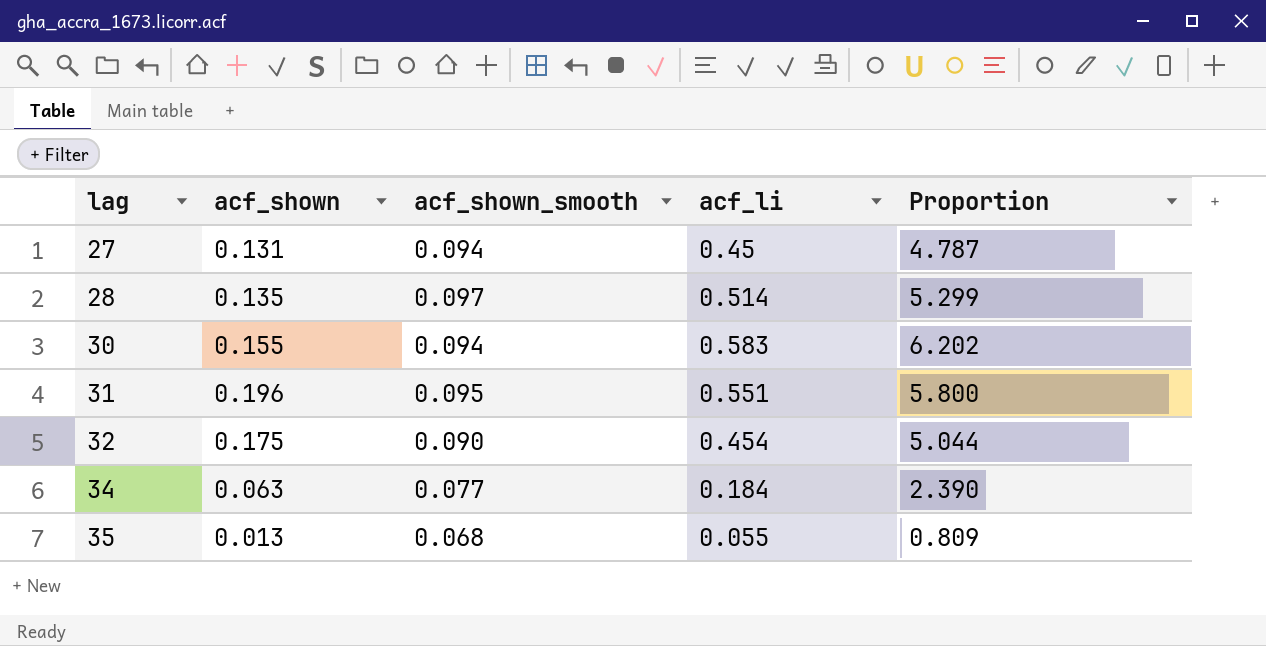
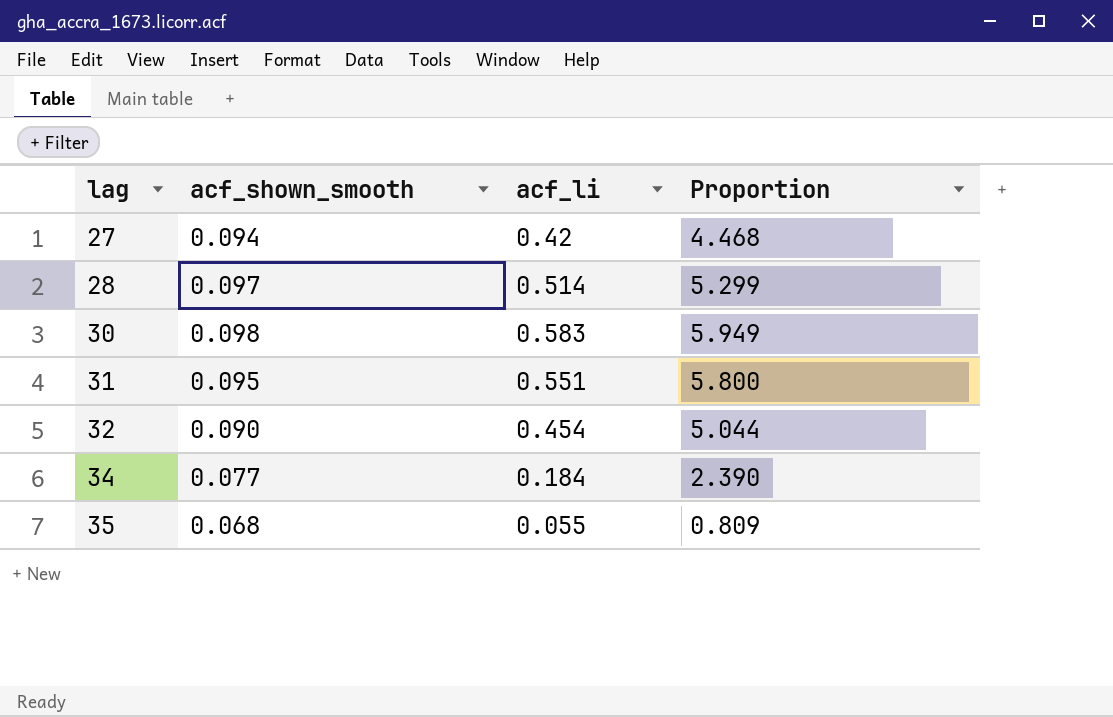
column acf_shown | position: 2 -> none
27 | acf_li: 0.45 -> 0.42
27 | Proportion: 4.787 -> 4.468
30 | acf_shown_smooth: 0.094 -> 0.098
30 | Proportion: 6.202 -> 5.949

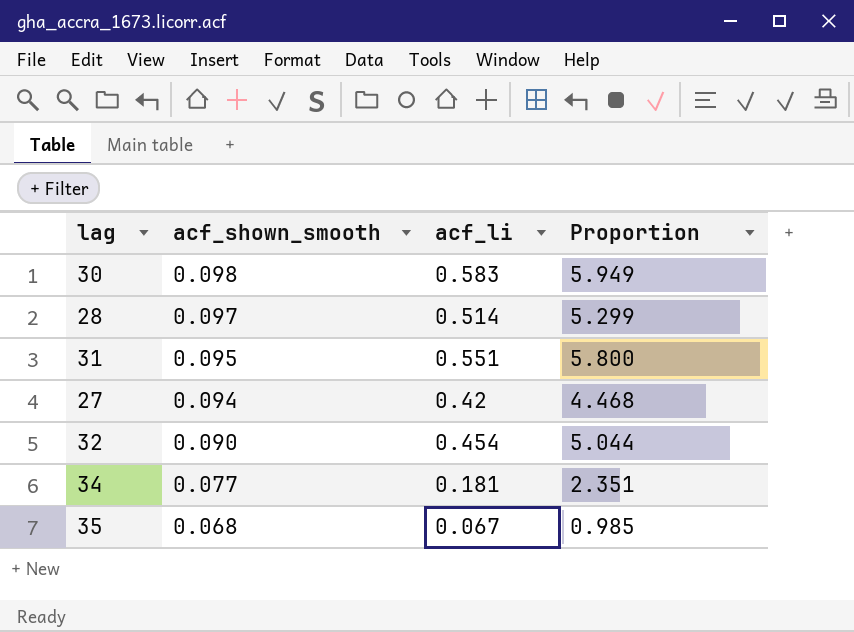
row order: lag ascending -> acf_shown_smooth descending
34 | acf_li: 0.184 -> 0.181
34 | Proportion: 2.390 -> 2.351
35 | acf_li: 0.055 -> 0.067
35 | Proportion: 0.809 -> 0.985

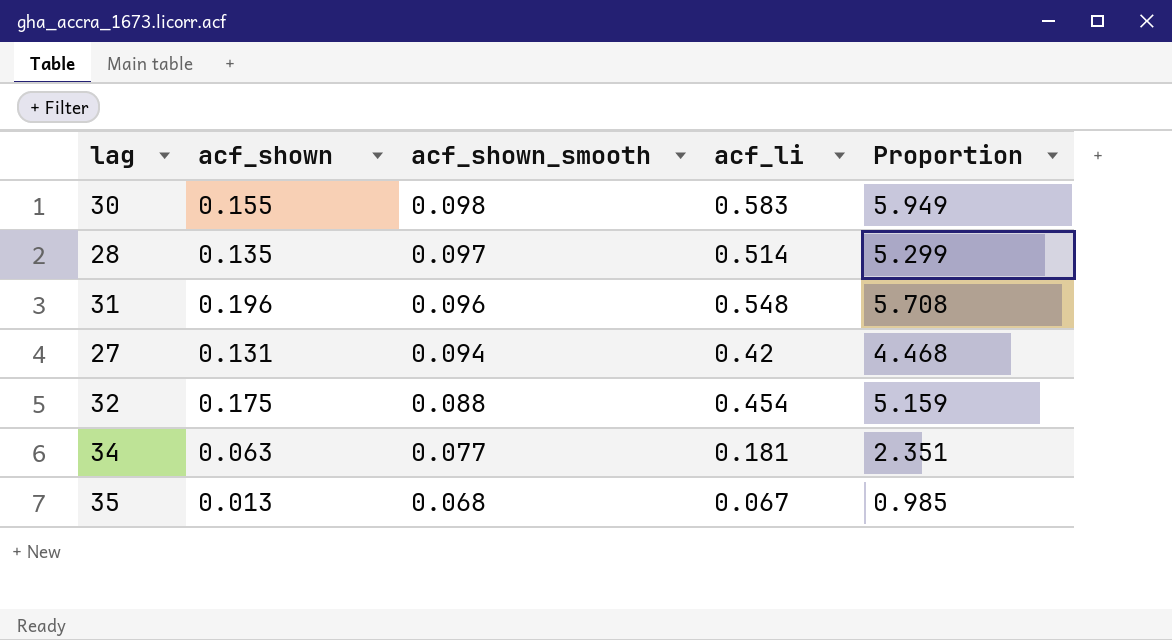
column acf_shown | position: none -> 2
31 | acf_shown_smooth: 0.095 -> 0.096
31 | acf_li: 0.551 -> 0.548
31 | Proportion: 5.800 -> 5.708
32 | acf_shown_smooth: 0.090 -> 0.088
32 | Proportion: 5.044 -> 5.159

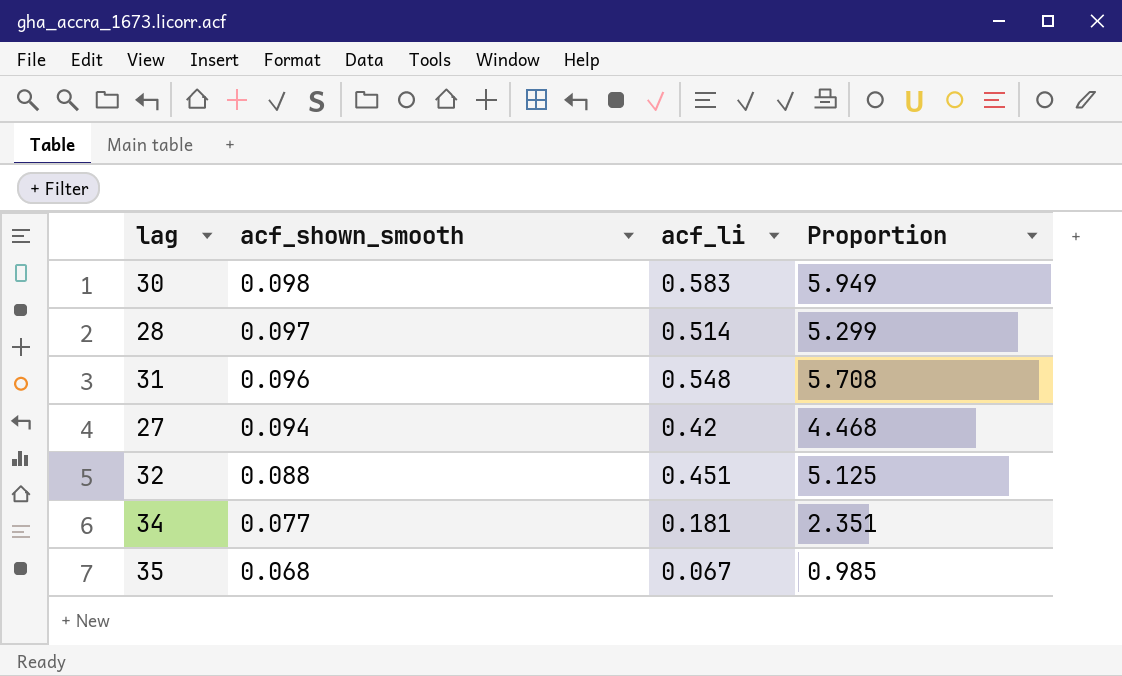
column acf_shown | position: 2 -> none
32 | acf_li: 0.454 -> 0.451
32 | Proportion: 5.159 -> 5.125

